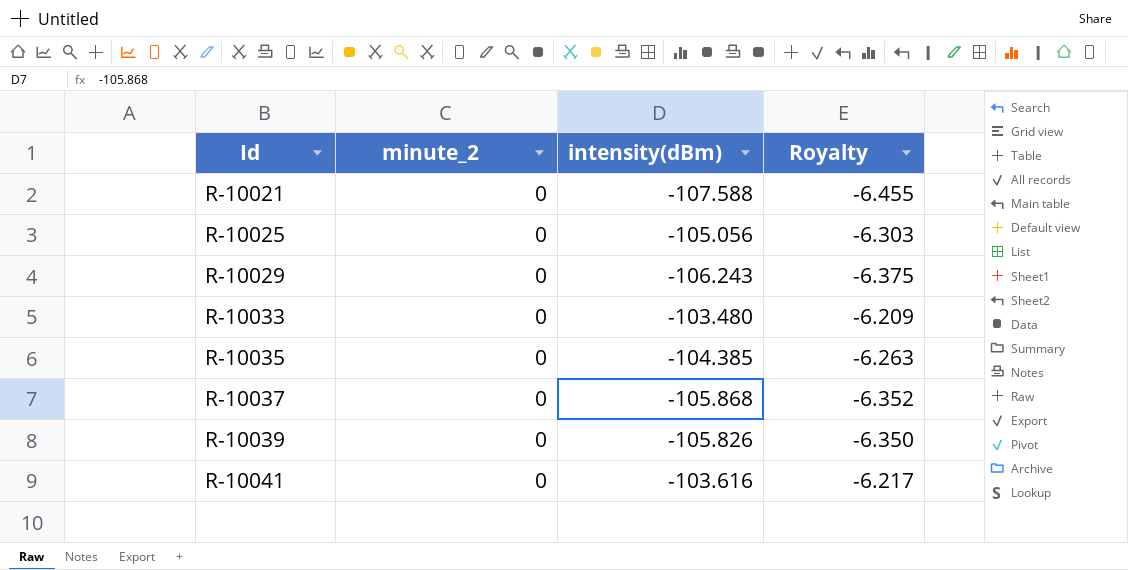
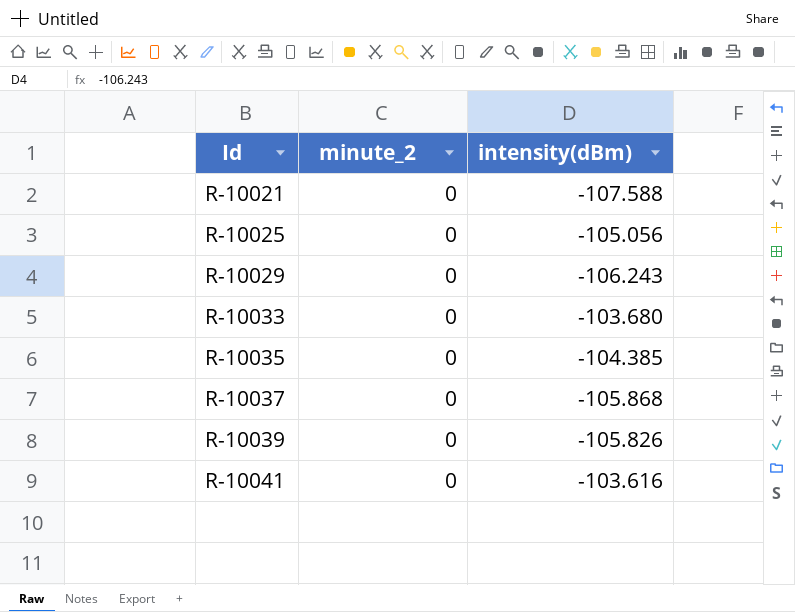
column Royalty | formula: [intensity(dBm)] * 0.06 -> none
R-10033 | intensity(dBm): -103.480 -> -103.680

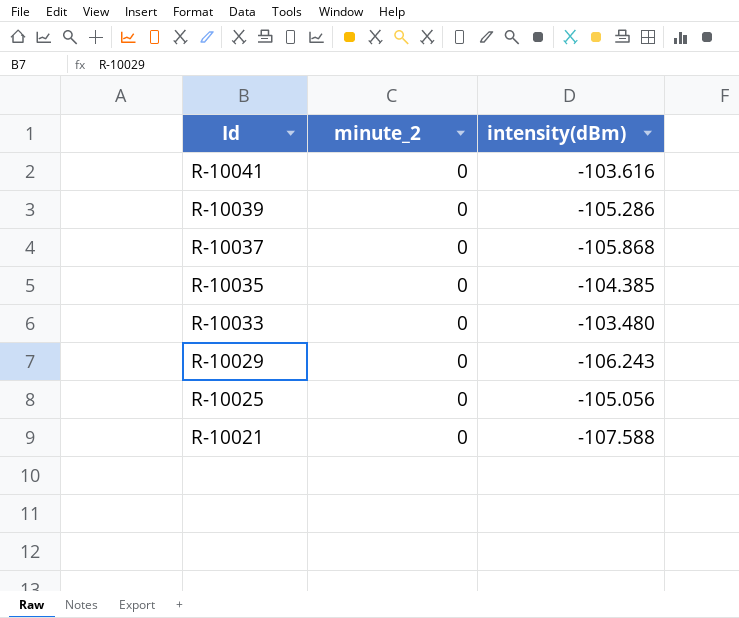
row order: Id ascending -> Id descending
R-10039 | intensity(dBm): -105.826 -> -105.286
R-10033 | intensity(dBm): -103.680 -> -103.480

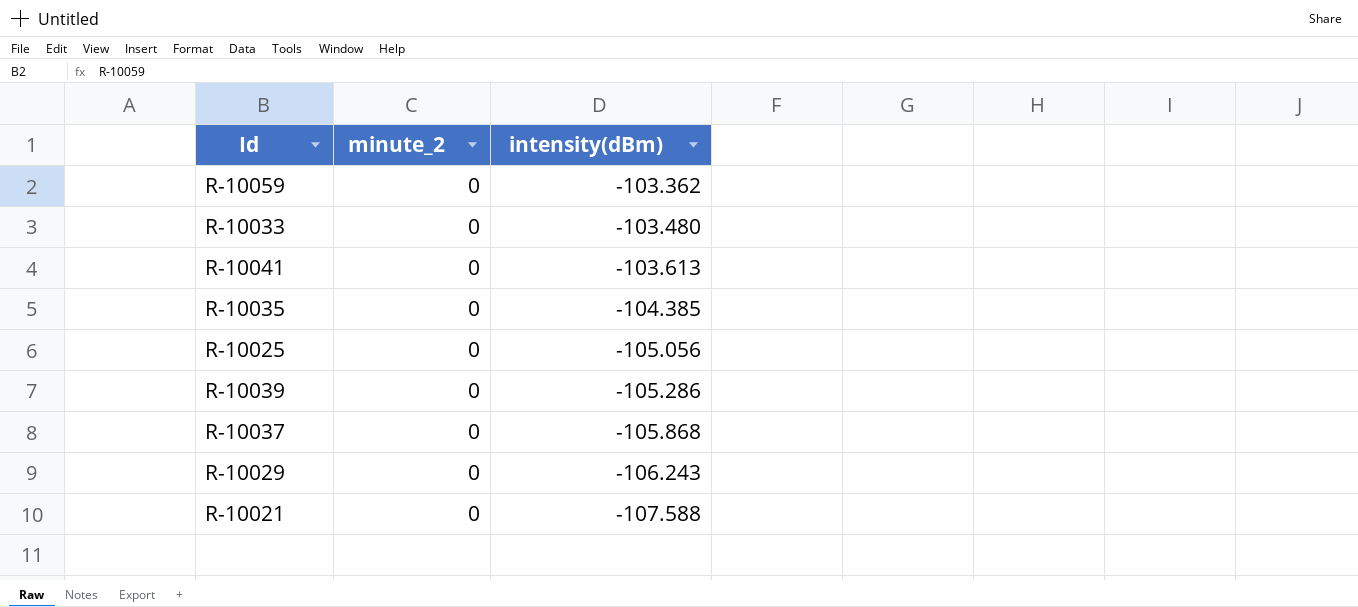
row order: Id descending -> intensity(dBm) descending
row R-10059: none -> 0 | -103.362
R-10041 | intensity(dBm): -103.616 -> -103.613

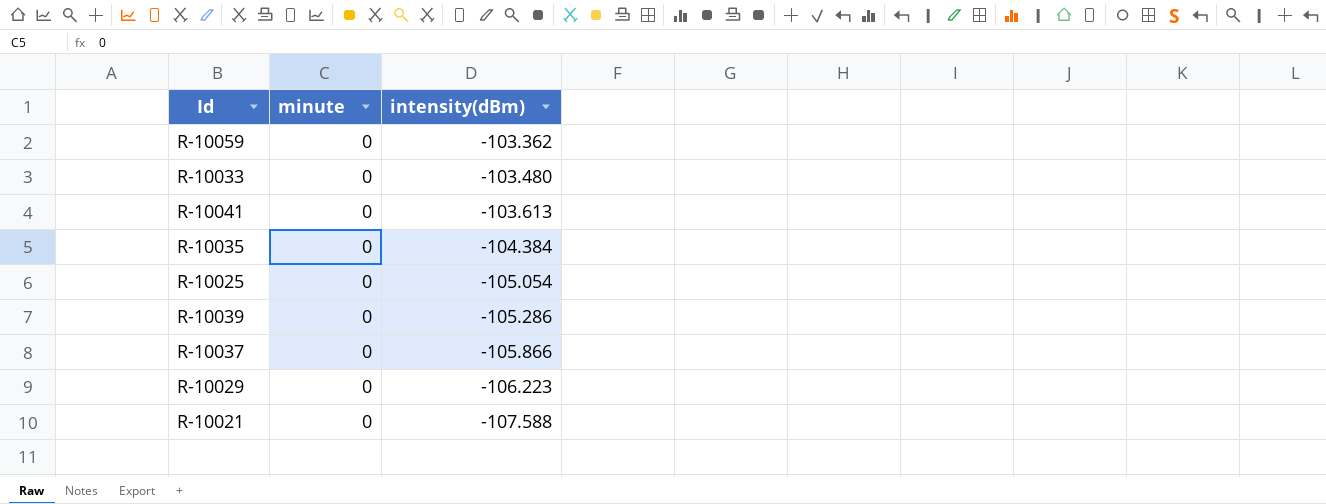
column name: minute_2 -> minute
R-10035 | intensity(dBm): -104.385 -> -104.384
R-10025 | intensity(dBm): -105.056 -> -105.054
R-10037 | intensity(dBm): -105.868 -> -105.866
R-10029 | intensity(dBm): -106.243 -> -106.223

